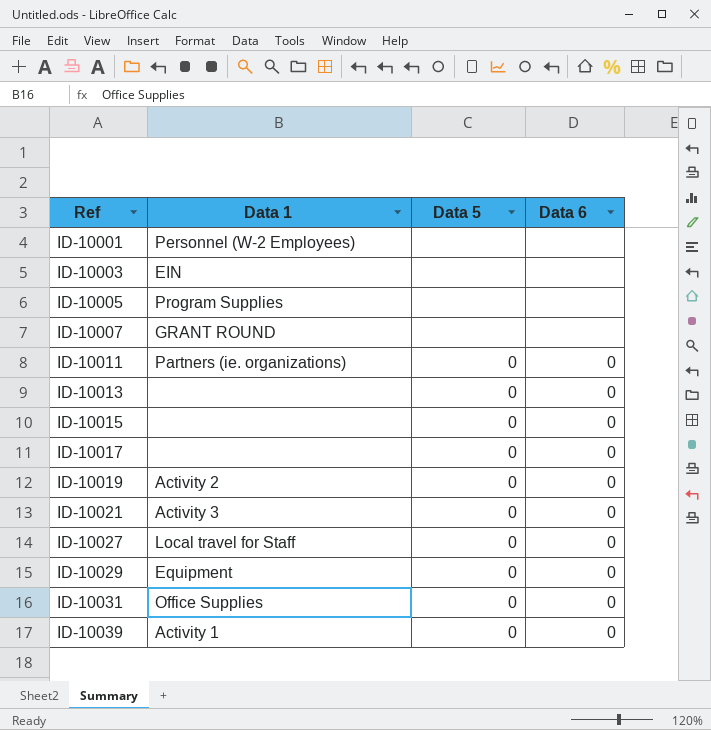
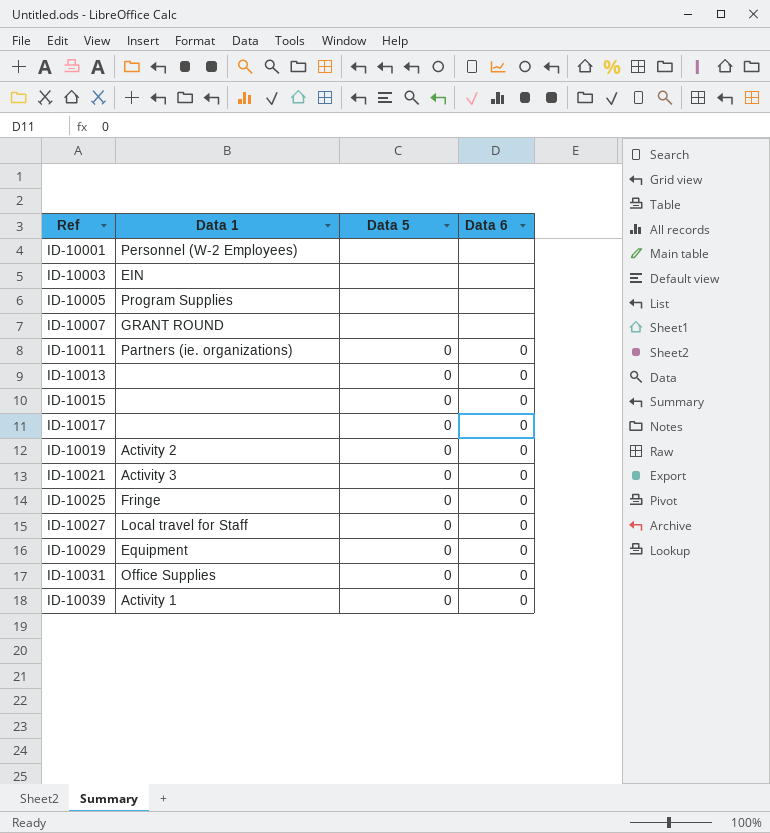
row ID-10025: none -> Fringe | 0 | 0

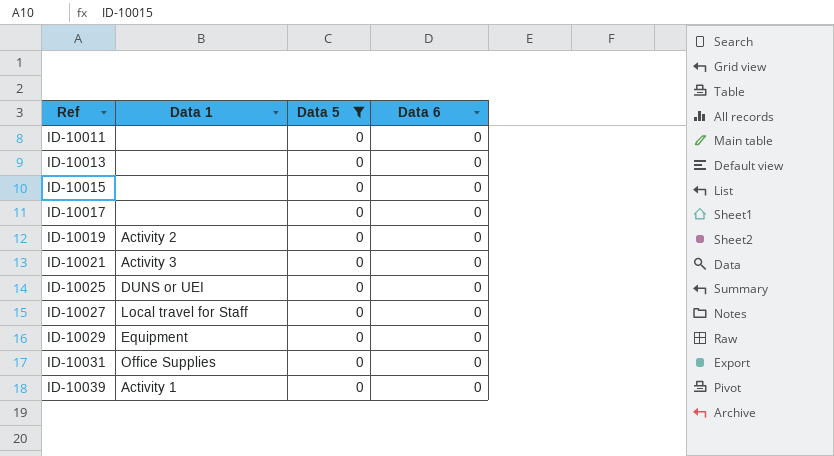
filter: none -> Data 5 = 0
ID-10011 | Data 1: Partners (ie. organizations) -> none
ID-10025 | Data 1: Fringe -> DUNS or UEI

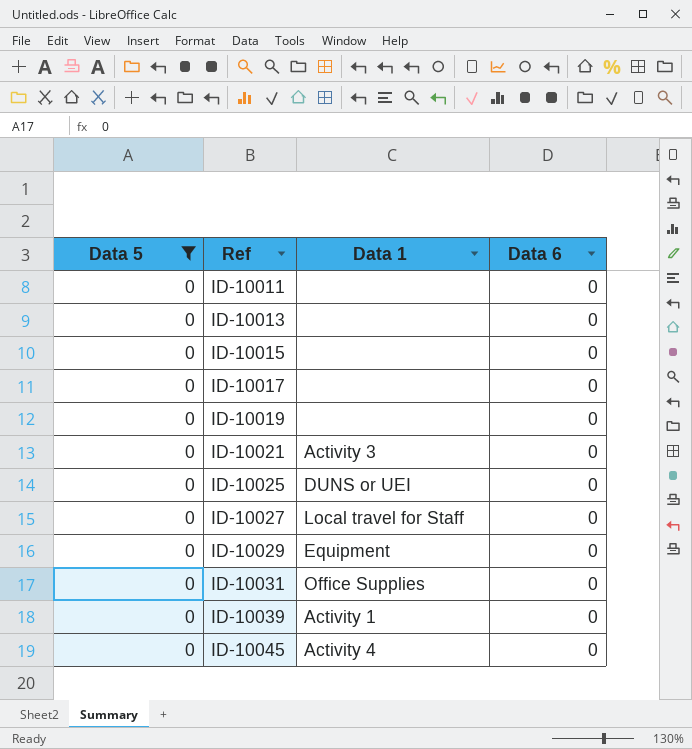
column Data 5 | position: 3 -> 1
ID-10019 | Data 1: Activity 2 -> none
row ID-10045: none -> 0 | Activity 4 | 0

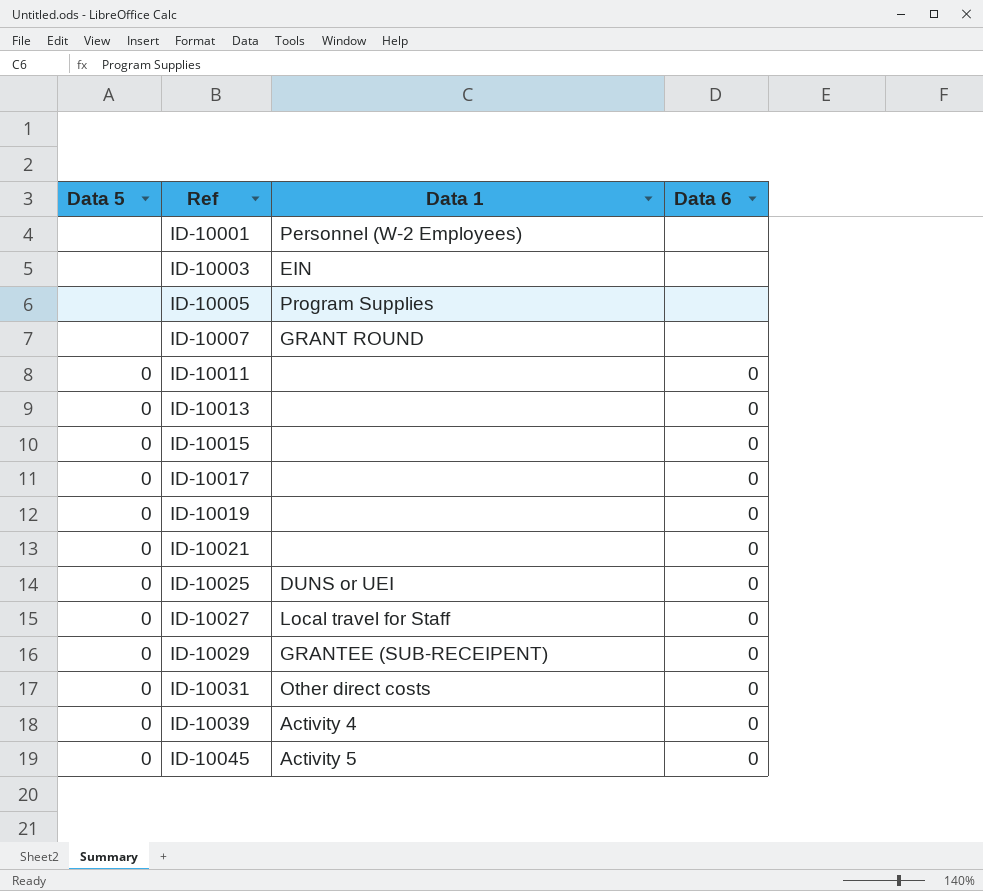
filter: Data 5 = 0 -> none
ID-10021 | Data 1: Activity 3 -> none
ID-10029 | Data 1: Equipment -> GRANTEE (SUB-RECEIPENT)
ID-10031 | Data 1: Office Supplies -> Other direct costs
ID-10039 | Data 1: Activity 1 -> Activity 4
ID-10045 | Data 1: Activity 4 -> Activity 5

